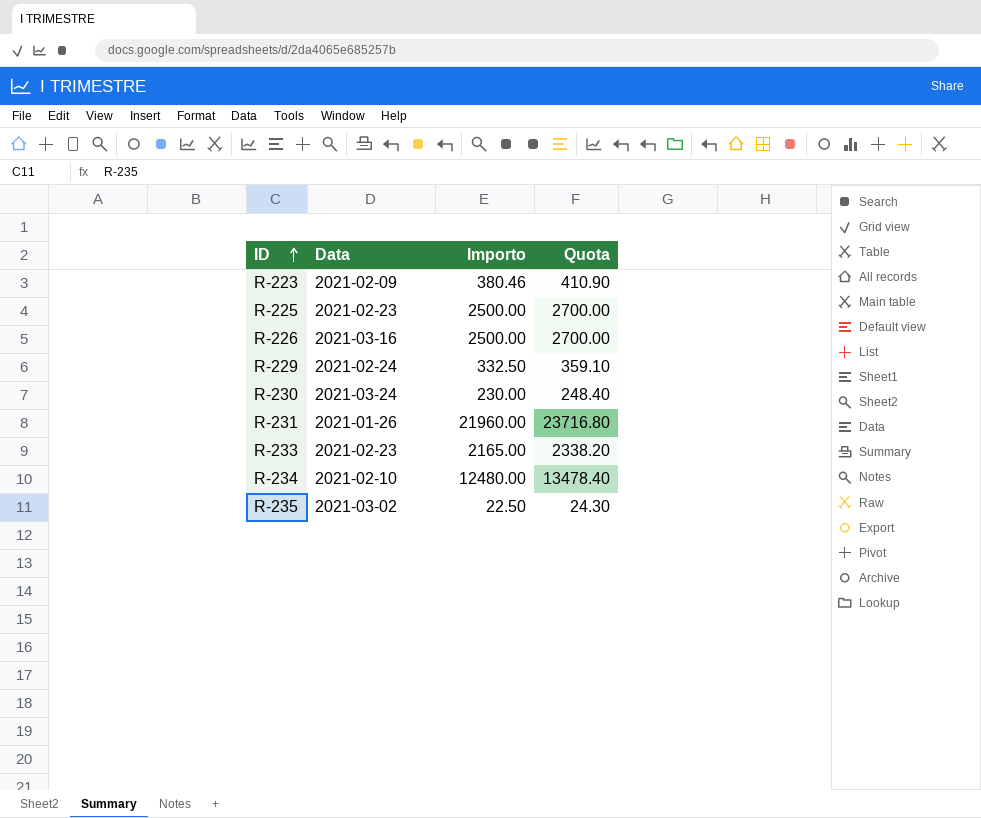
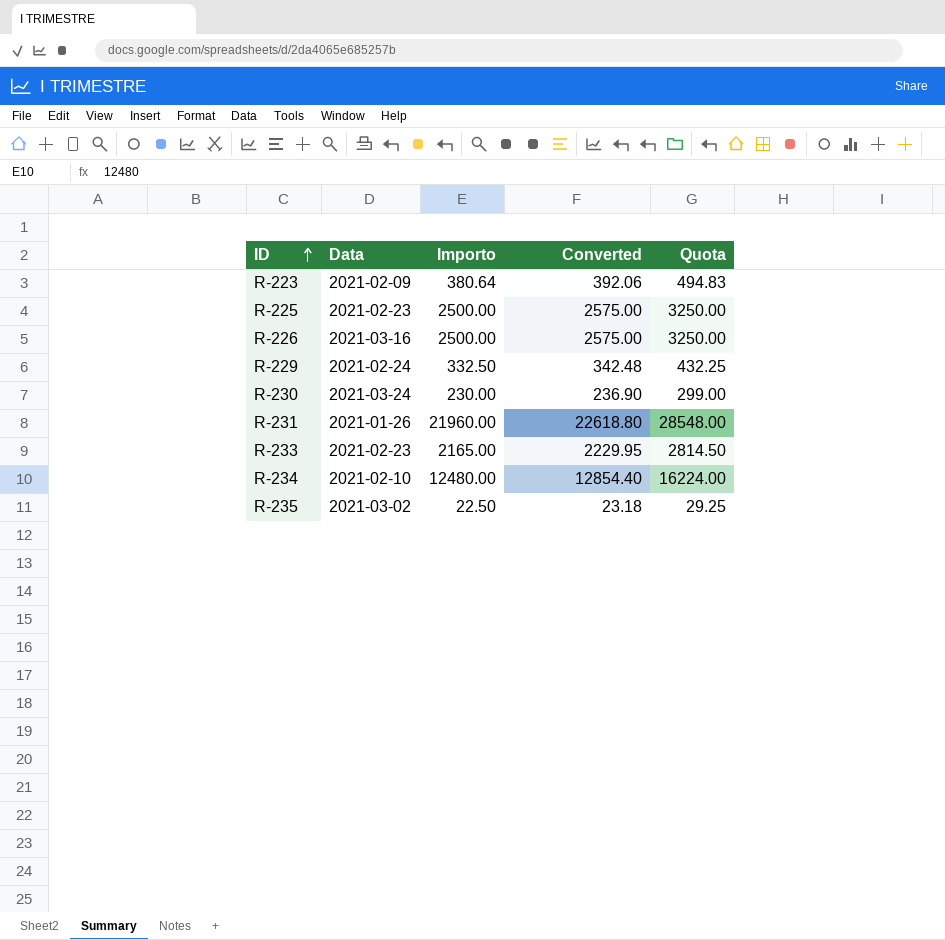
column Converted | formula: none -> [Importo] * 1.03
column Quota | formula: [Importo] * 1.08 -> [Importo] * 1.3
R-223 | Importo: 380.46 -> 380.64

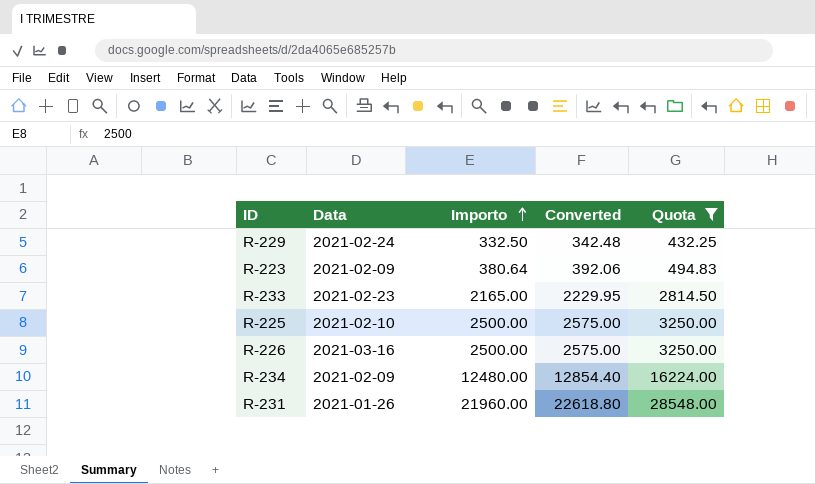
filter: none -> Quota >= 432.25
row order: ID ascending -> Importo ascending
R-225 | Data: 2021-02-23 -> 2021-02-10
R-234 | Data: 2021-02-10 -> 2021-02-09

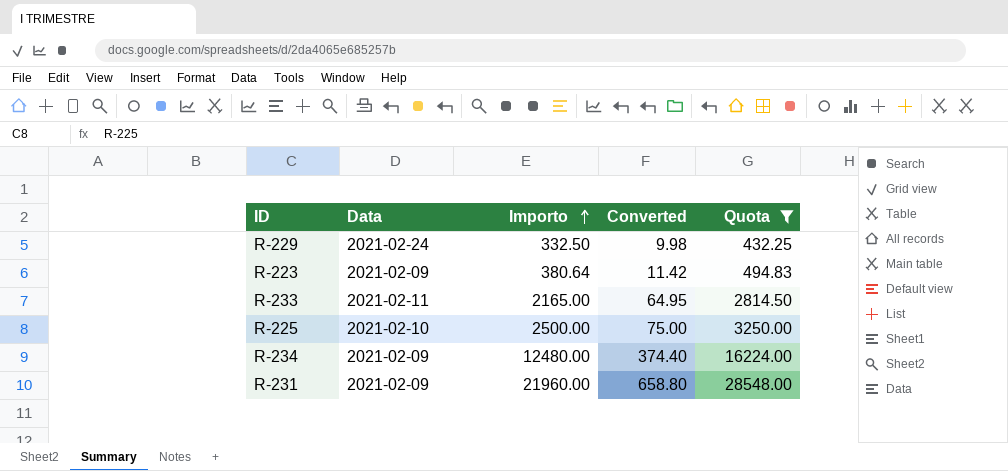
column Converted | formula: [Importo] * 1.03 -> [Importo] * 0.03
row R-226: 2021-03-16 | 2500.00 | 2575.00 | 3250.00 -> none
R-233 | Data: 2021-02-23 -> 2021-02-11
R-231 | Data: 2021-01-26 -> 2021-02-09

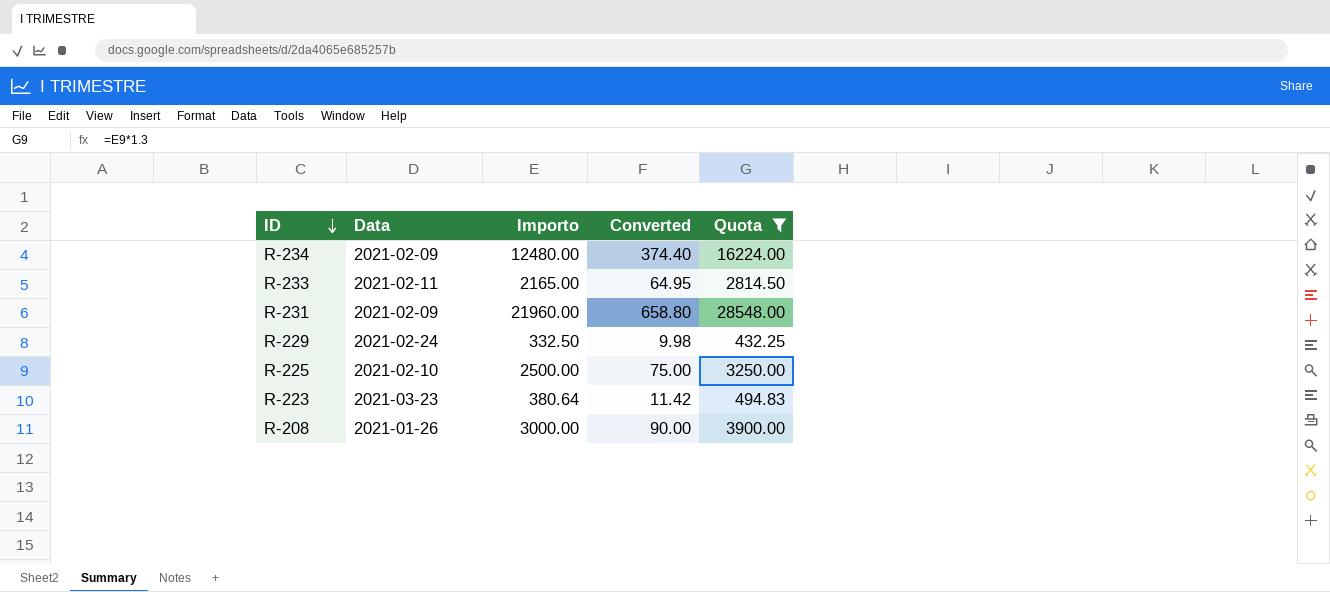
row order: Importo ascending -> ID descending
R-223 | Data: 2021-02-09 -> 2021-03-23
row R-208: none -> 2021-01-26 | 3000.00 | 90.00 | 3900.00

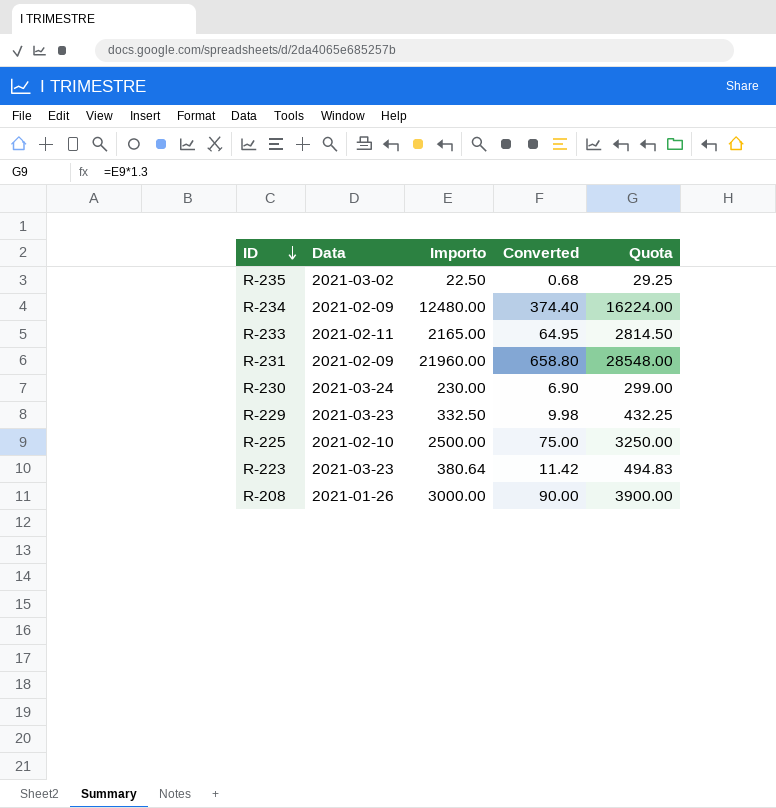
filter: Quota >= 432.25 -> none
R-229 | Data: 2021-02-24 -> 2021-03-23

